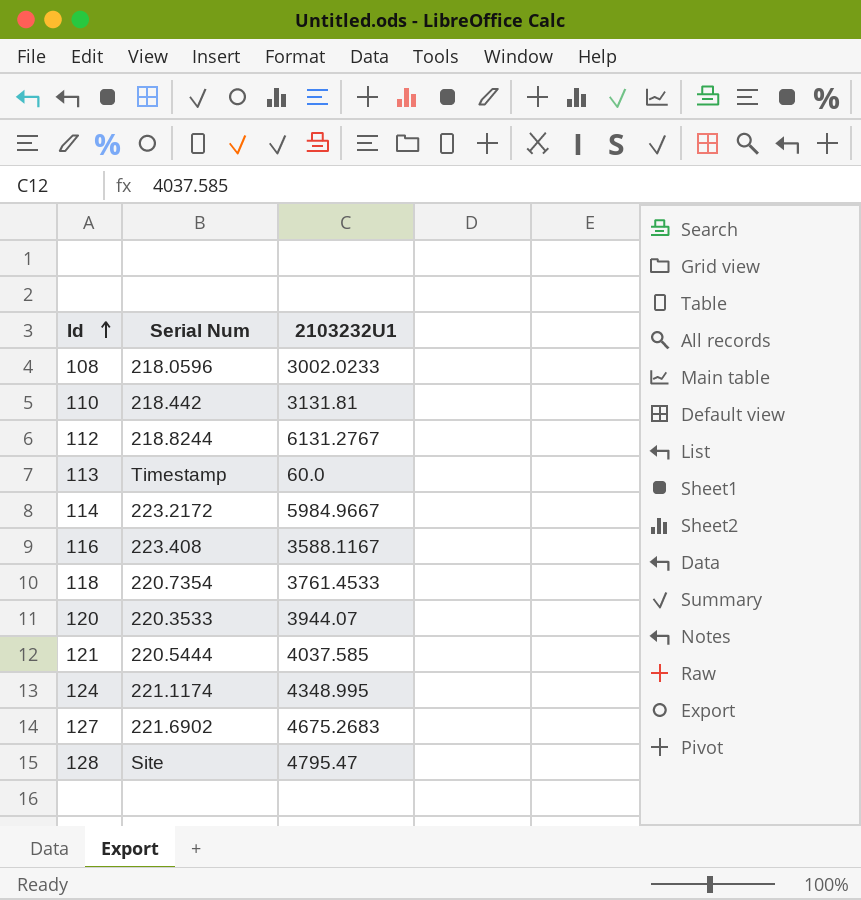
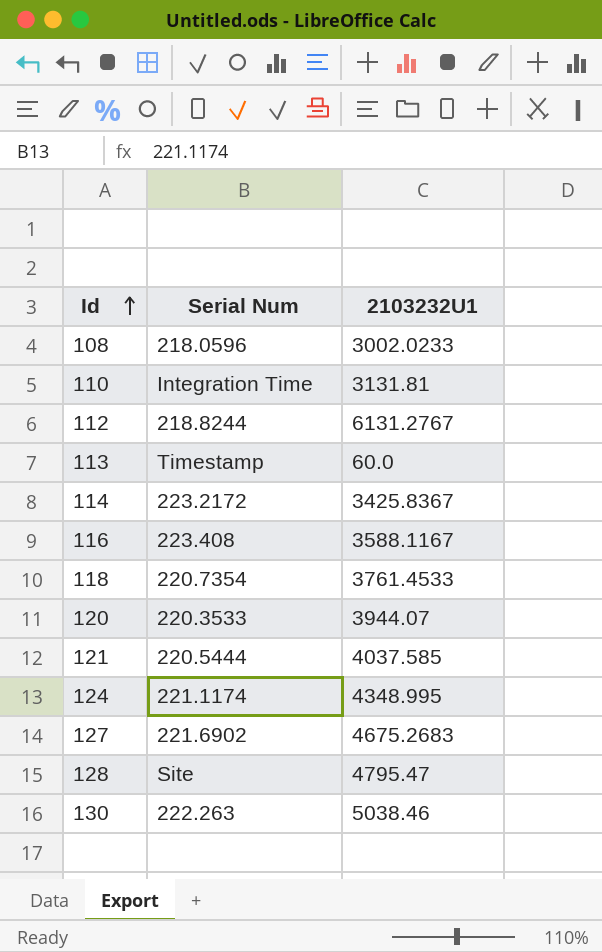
110 | Serial Num: 218.442 -> Integration Time
114 | 2103232U1: 5984.9667 -> 3425.8367
row 130: none -> 222.263 | 5038.46

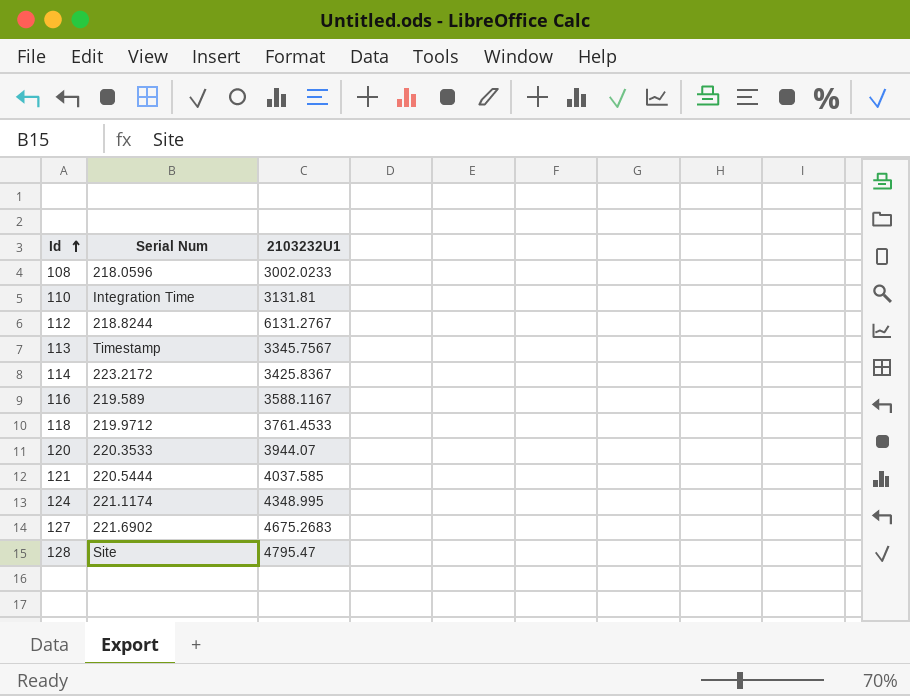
row 130: 222.263 | 5038.46 -> none
113 | 2103232U1: 60.0 -> 3345.7567
116 | Serial Num: 223.408 -> 219.589
118 | Serial Num: 220.7354 -> 219.9712

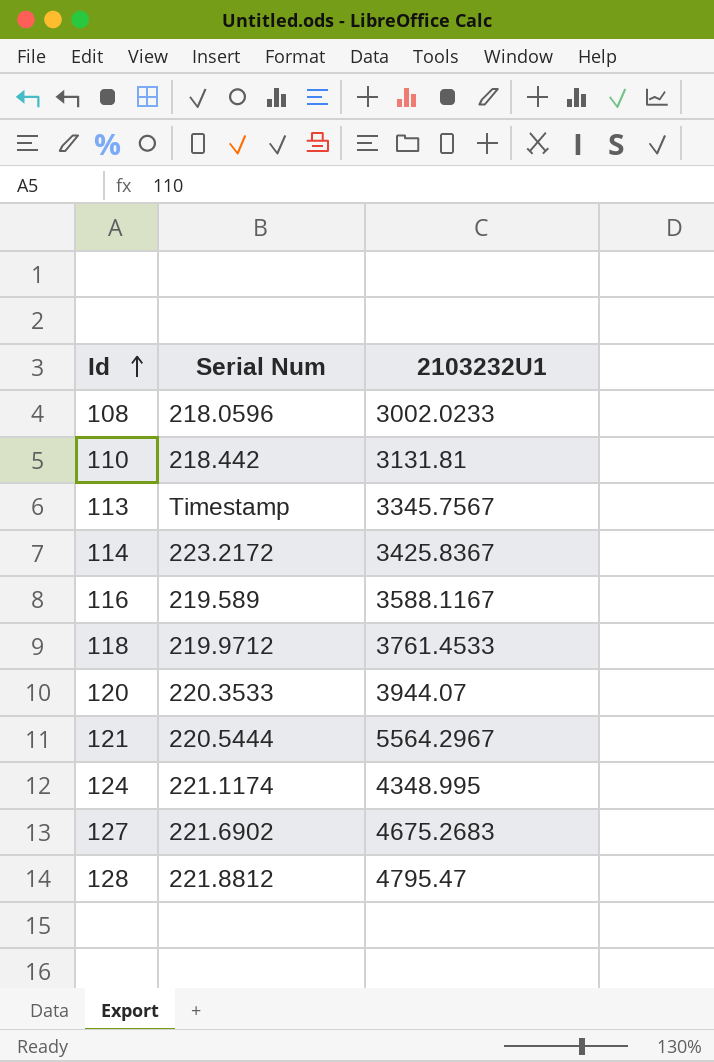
row 112: 218.8244 | 6131.2767 -> none
110 | Serial Num: Integration Time -> 218.442
121 | 2103232U1: 4037.585 -> 5564.2967
128 | Serial Num: Site -> 221.8812

